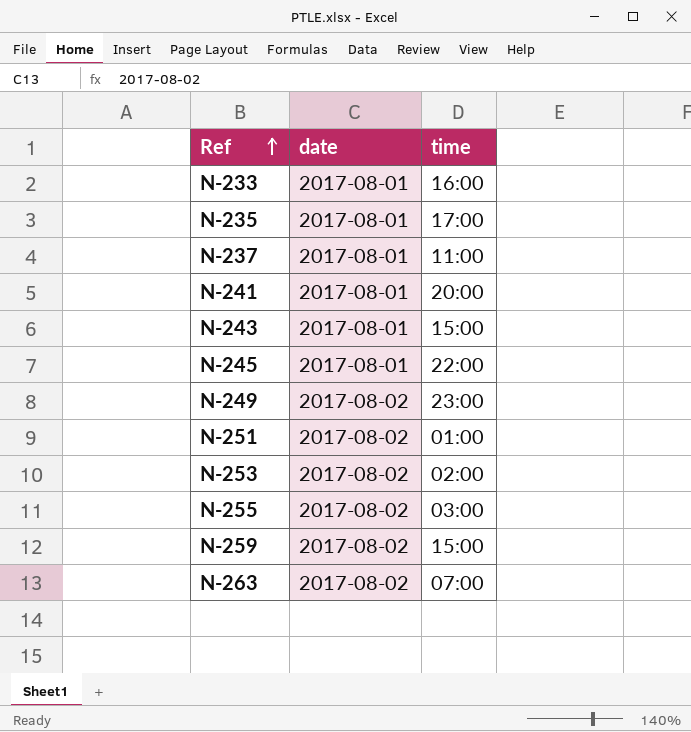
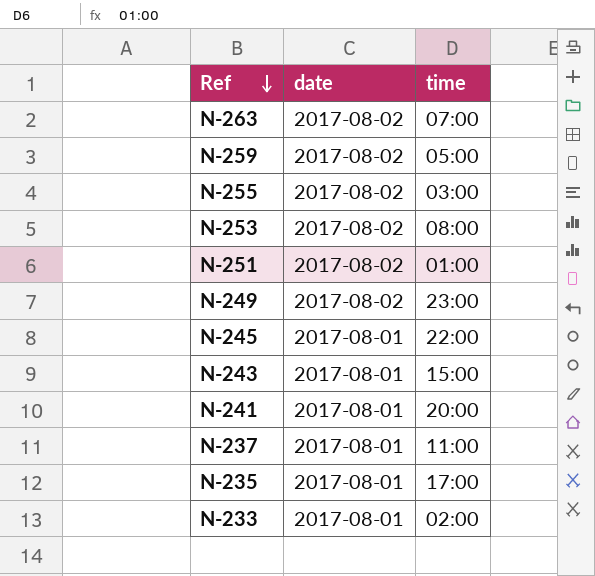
row order: Ref ascending -> Ref descending
N-259 | time: 15:00 -> 05:00
N-253 | time: 02:00 -> 08:00
N-233 | time: 16:00 -> 02:00

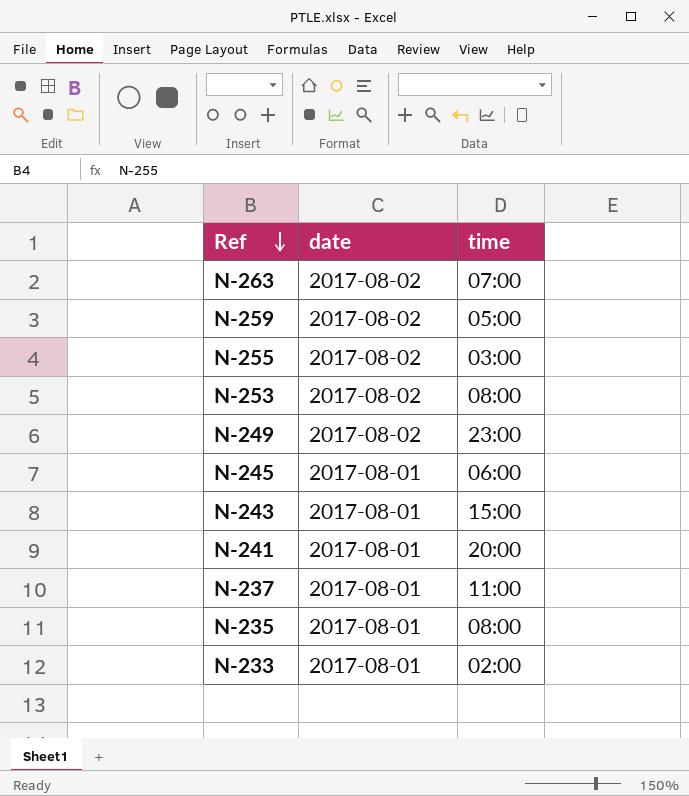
row N-251: 2017-08-02 | 01:00 -> none
N-245 | time: 22:00 -> 06:00
N-235 | time: 17:00 -> 08:00

